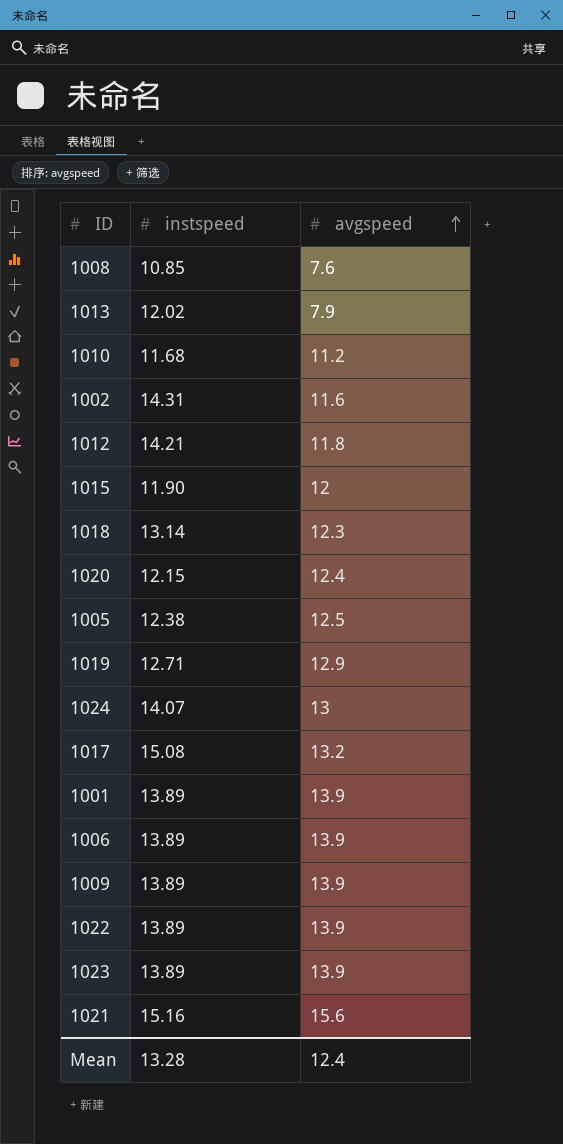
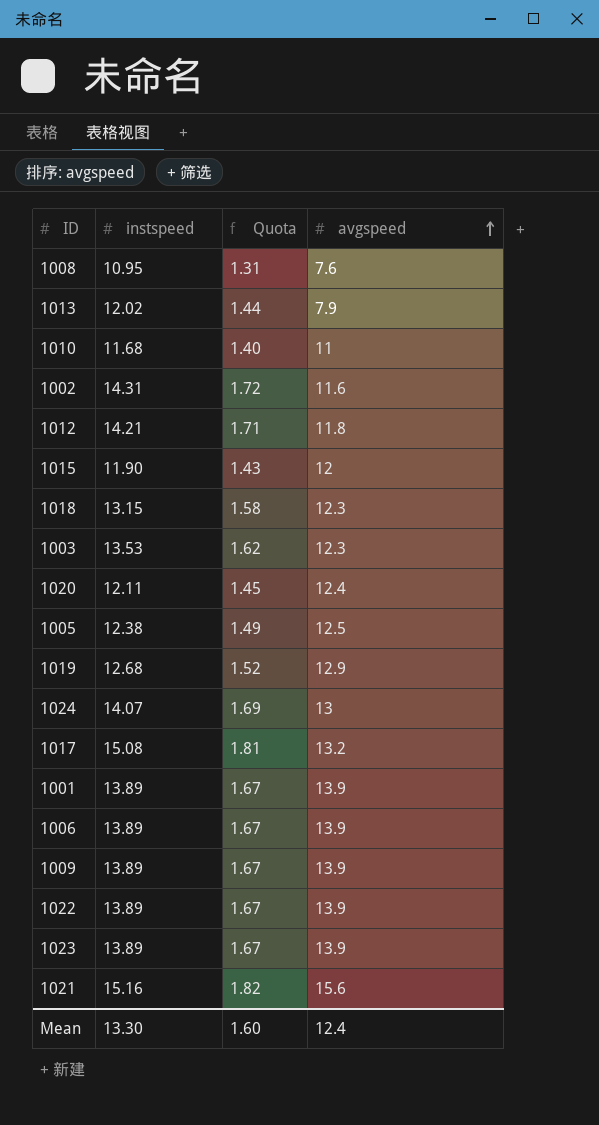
column Quota | formula: none -> [instspeed] * 0.12
1008 | instspeed: 10.85 -> 10.95
1010 | avgspeed: 11.2 -> 11
1018 | instspeed: 13.14 -> 13.15
row 1003: none -> 13.53 | 1.62 | 12.3
1020 | instspeed: 12.15 -> 12.11
1019 | instspeed: 12.71 -> 12.68
Mean | instspeed: 13.28 -> 13.30

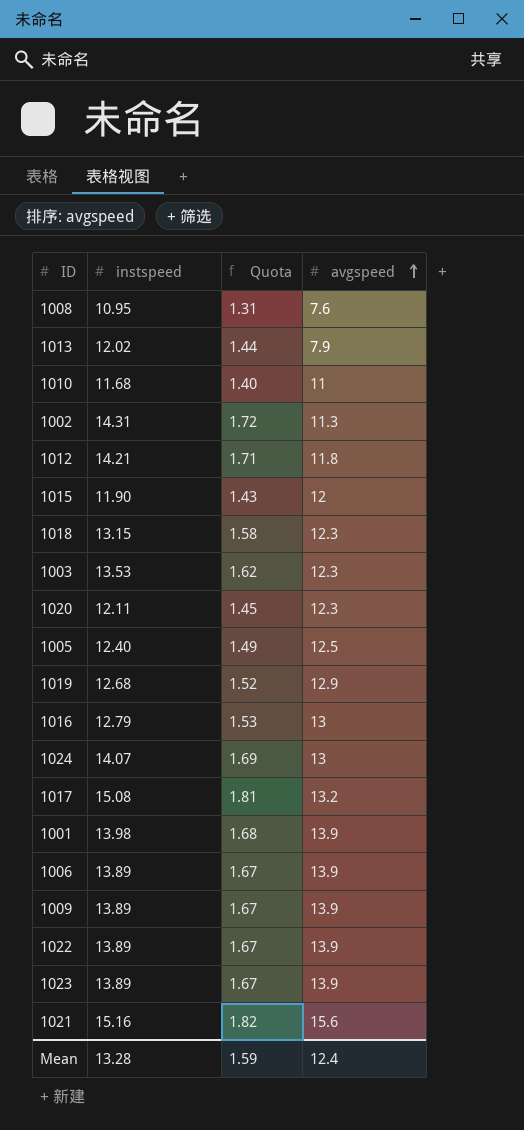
1002 | avgspeed: 11.6 -> 11.3
1020 | avgspeed: 12.4 -> 12.3
1005 | instspeed: 12.38 -> 12.40
row 1016: none -> 12.79 | 1.53 | 13
1001 | instspeed: 13.89 -> 13.98
1001 | Quota: 1.67 -> 1.68
Mean | instspeed: 13.30 -> 13.28
Mean | Quota: 1.60 -> 1.59

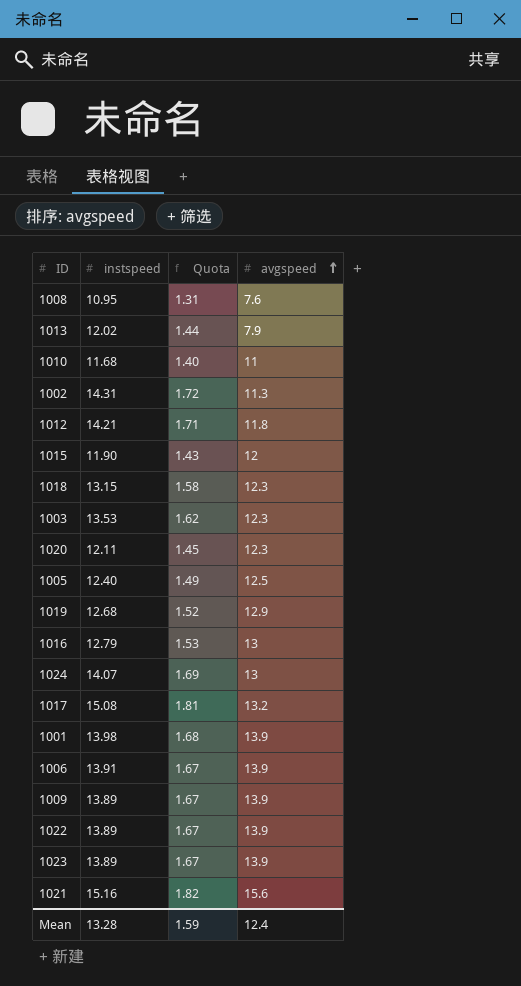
1006 | instspeed: 13.89 -> 13.91

